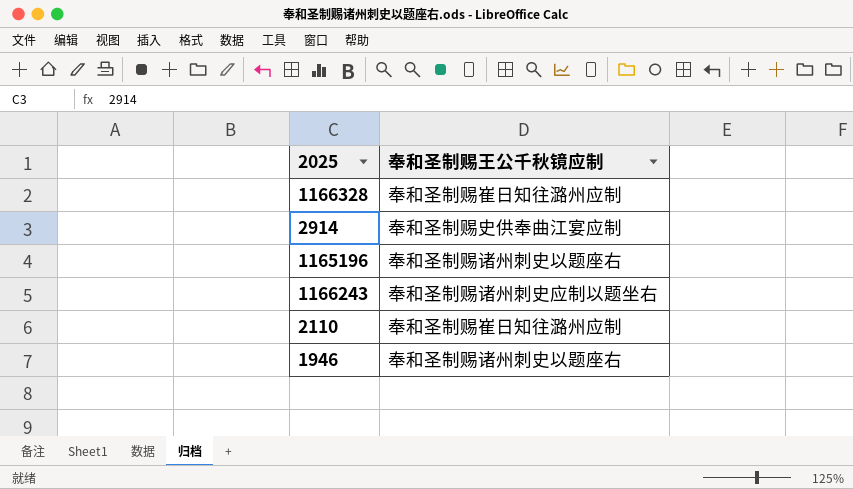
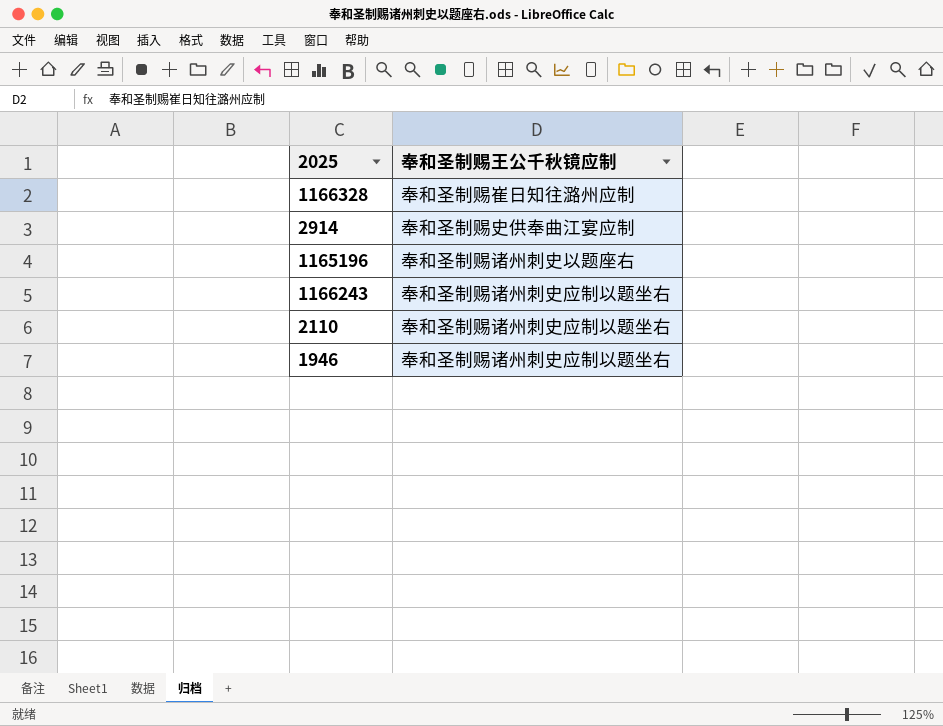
2110 | 奉和圣制赐王公千秋镜应制: 奉和圣制赐崔日知往潞州应制 -> 奉和圣制赐诸州刺史应制以题坐右
1946 | 奉和圣制赐王公千秋镜应制: 奉和圣制赐诸州刺史以题座右 -> 奉和圣制赐诸州刺史应制以题坐右

